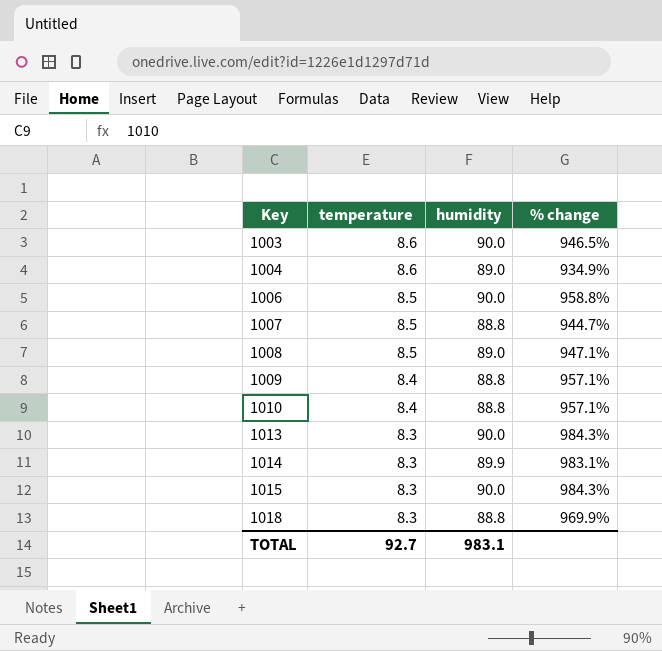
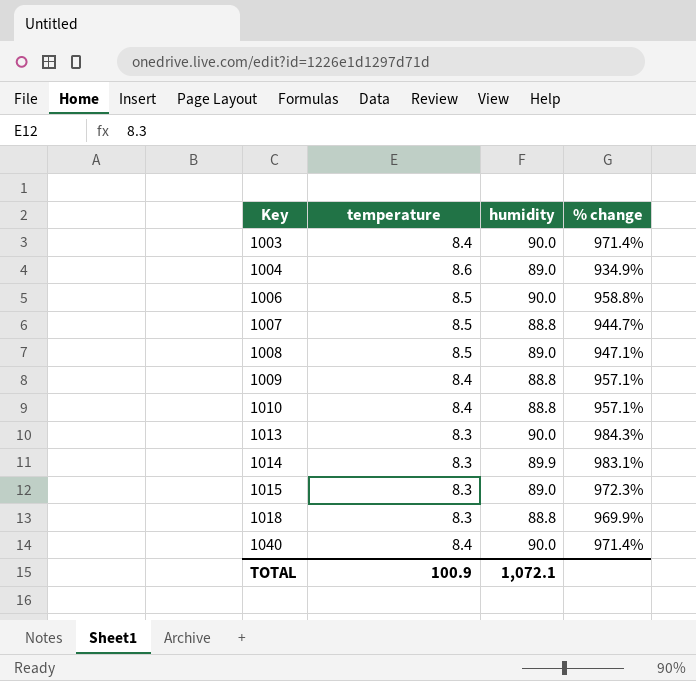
1003 | temperature: 8.6 -> 8.4
1003 | % change: 946.5% -> 971.4%
1015 | humidity: 90.0 -> 89.0
1015 | % change: 984.3% -> 972.3%
row 1040: none -> 8.4 | 90.0 | 971.4%
TOTAL | temperature: 92.7 -> 100.9
TOTAL | humidity: 983.1 -> 1,072.1

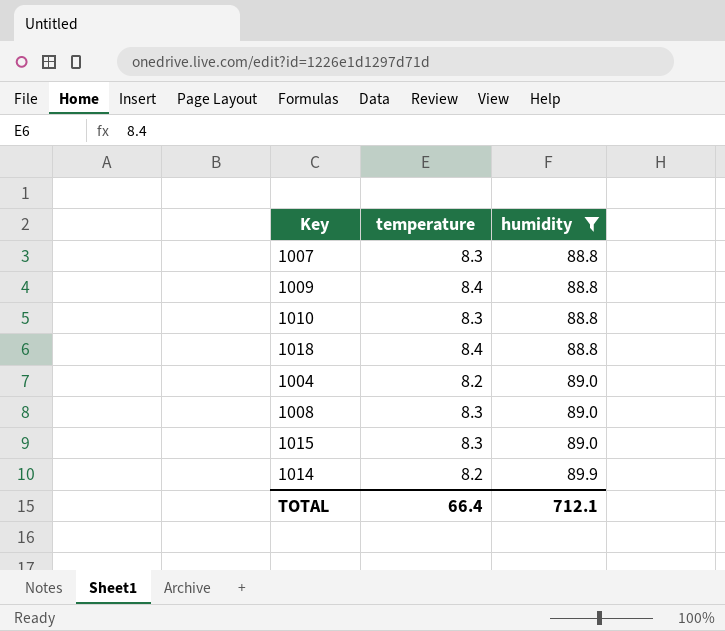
filter: none -> humidity != 90.0
row order: Key ascending -> humidity ascending
column % change | formula: ([humidity] - [temperature]) / [temperature] -> none
1007 | temperature: 8.5 -> 8.3
1010 | temperature: 8.4 -> 8.3
1018 | temperature: 8.3 -> 8.4
1004 | temperature: 8.6 -> 8.2
1008 | temperature: 8.5 -> 8.3
1014 | temperature: 8.3 -> 8.2
TOTAL | temperature: 100.9 -> 66.4
TOTAL | humidity: 1,072.1 -> 712.1

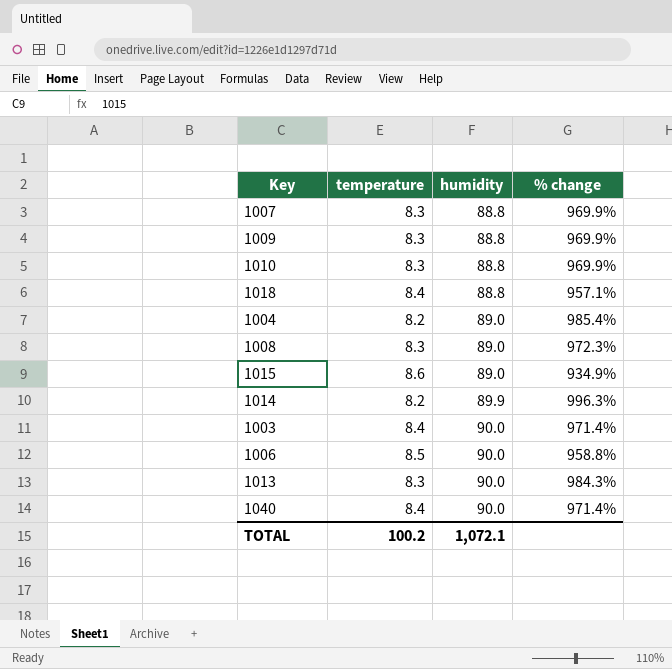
filter: humidity != 90.0 -> none
column % change | formula: none -> ([humidity] - [temperature]) / [temperature]
1009 | temperature: 8.4 -> 8.3
1015 | temperature: 8.3 -> 8.6
TOTAL | temperature: 66.4 -> 100.2
TOTAL | humidity: 712.1 -> 1,072.1

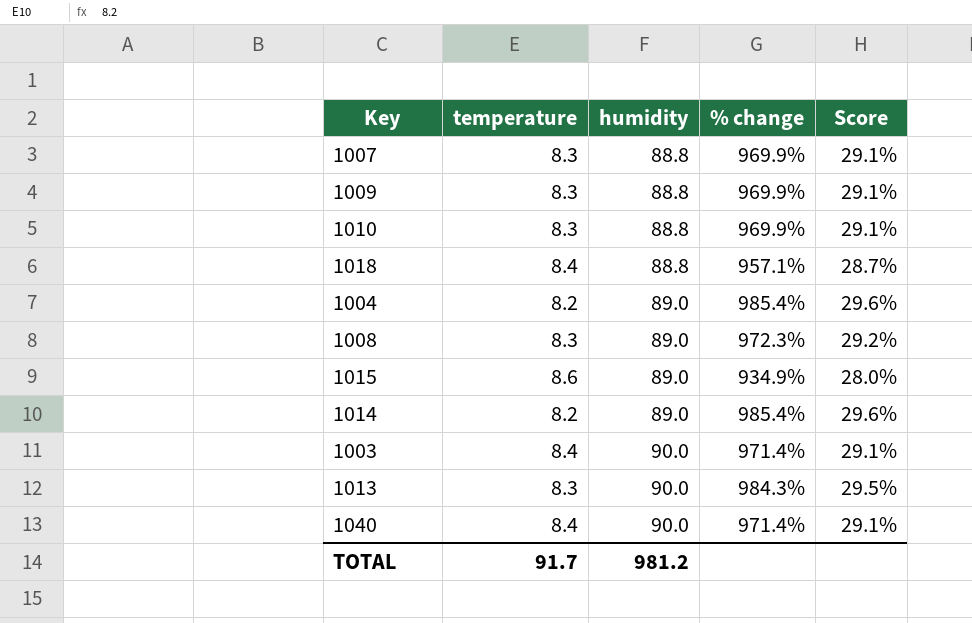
column Score | formula: none -> [% change] * 0.03
row 1006: 8.5 | 90.0 | 958.8% -> none
1014 | humidity: 89.9 -> 89.0
1014 | % change: 996.3% -> 985.4%
TOTAL | temperature: 100.2 -> 91.7
TOTAL | humidity: 1,072.1 -> 981.2

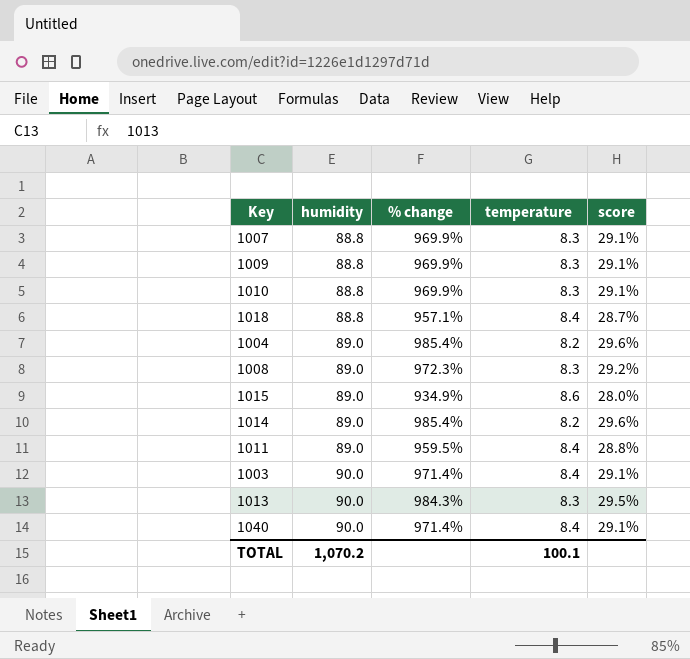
column temperature | position: 2 -> 4
column name: Score -> score
row 1011: none -> 89.0 | 959.5% | 8.4 | 28.8%
TOTAL | humidity: 981.2 -> 1,070.2
TOTAL | temperature: 91.7 -> 100.1

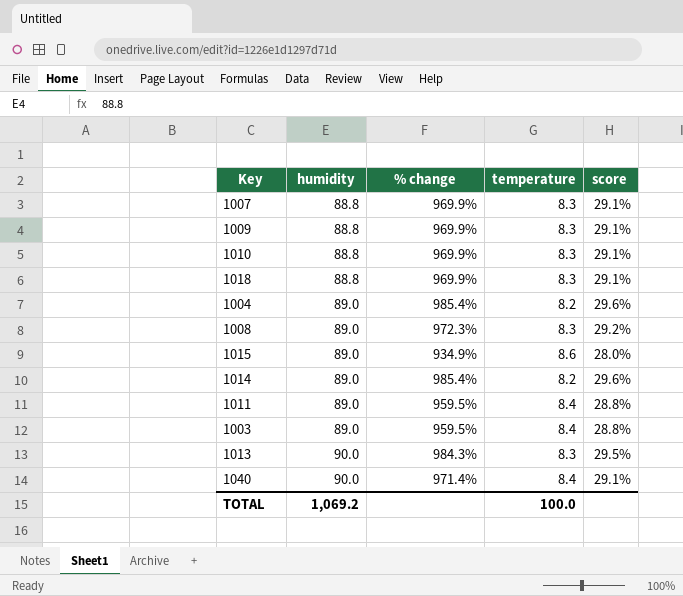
1018 | % change: 957.1% -> 969.9%
1018 | temperature: 8.4 -> 8.3
1018 | score: 28.7% -> 29.1%
1003 | humidity: 90.0 -> 89.0
1003 | % change: 971.4% -> 959.5%
1003 | score: 29.1% -> 28.8%
TOTAL | humidity: 1,070.2 -> 1,069.2
TOTAL | temperature: 100.1 -> 100.0

